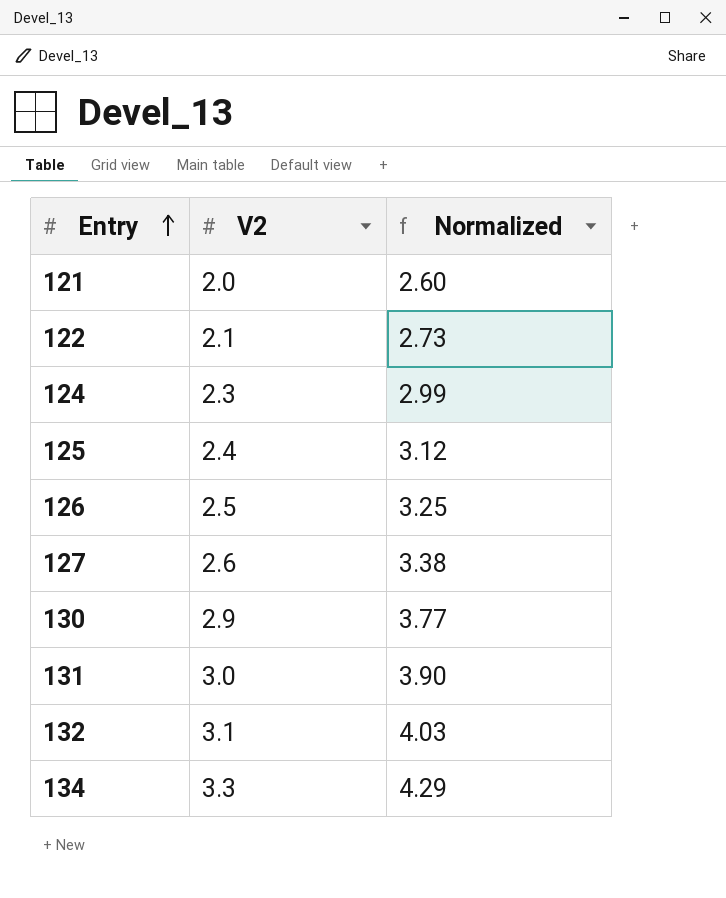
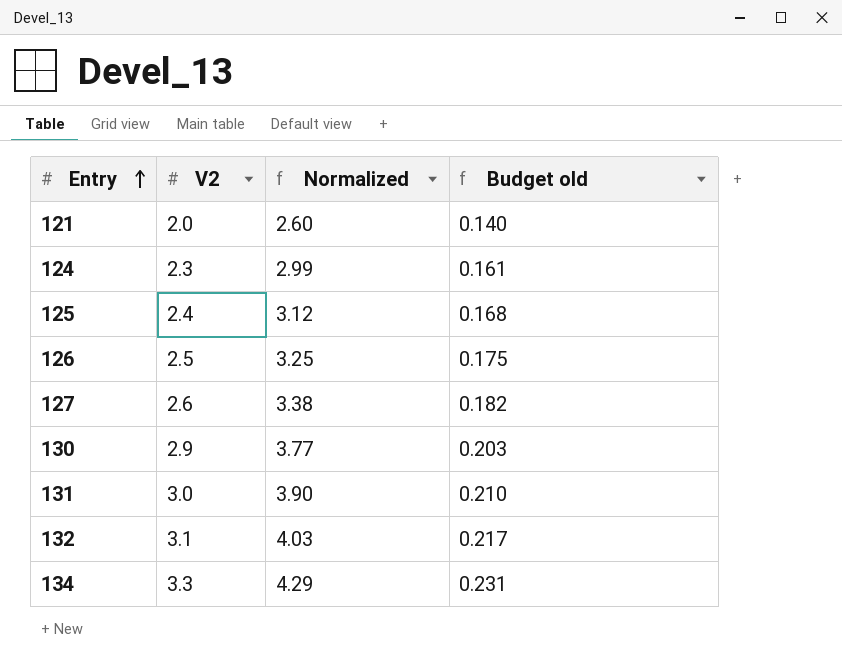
column Budget old | formula: none -> [V2] * 0.07
row 122: 2.1 | 2.73 -> none

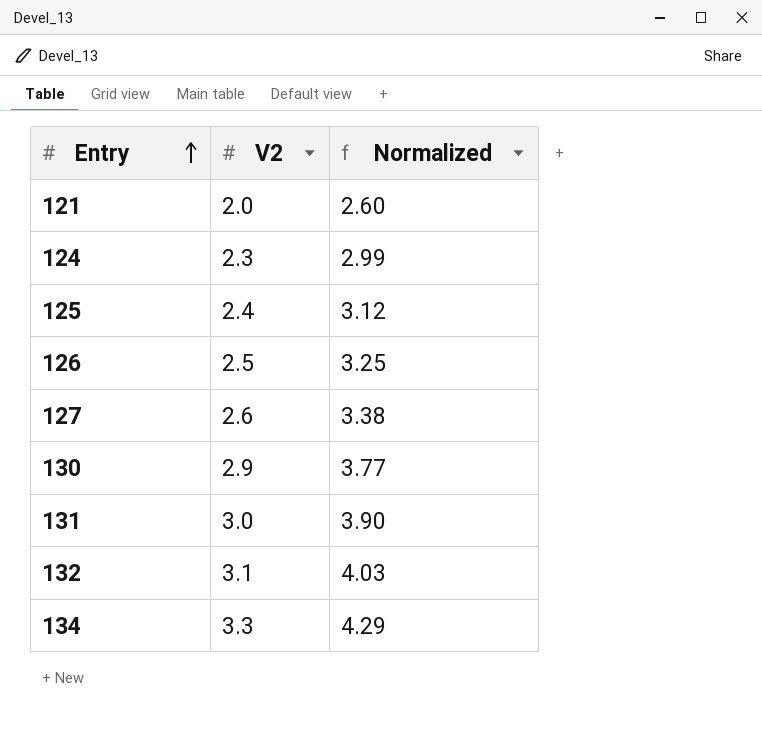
column Budget old | formula: [V2] * 0.07 -> none

